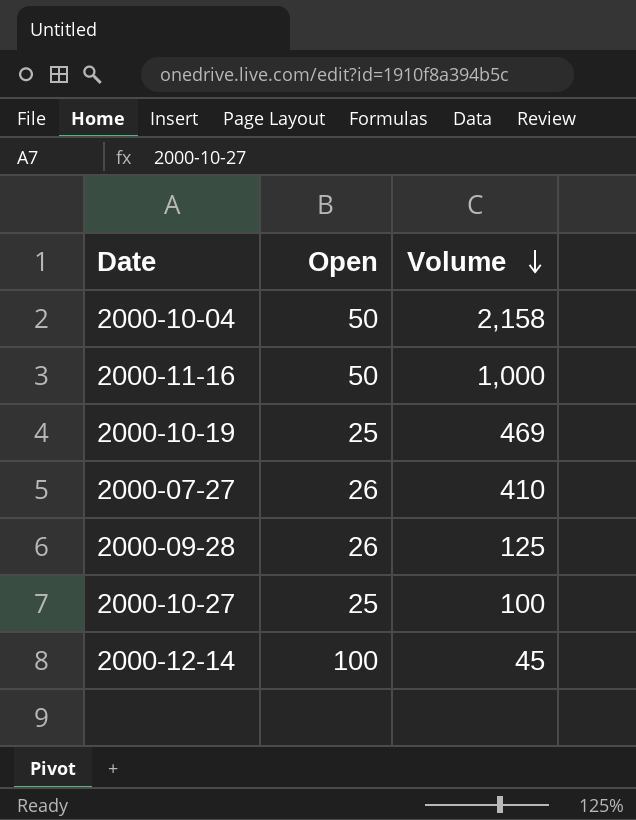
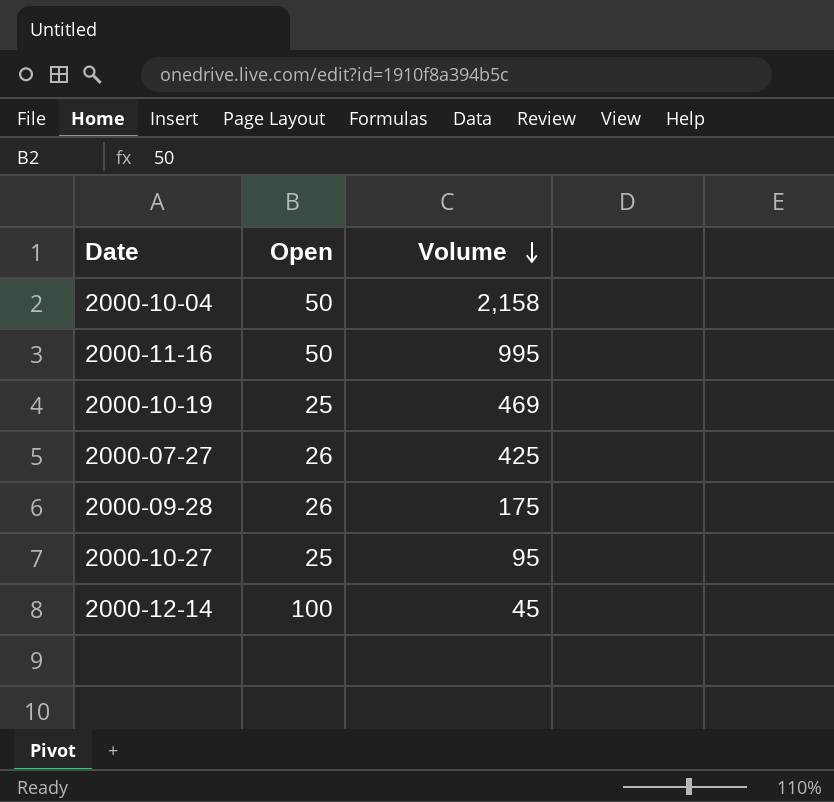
2000-11-16 | Volume: 1,000 -> 995
2000-07-27 | Volume: 410 -> 425
2000-09-28 | Volume: 125 -> 175
2000-10-27 | Volume: 100 -> 95

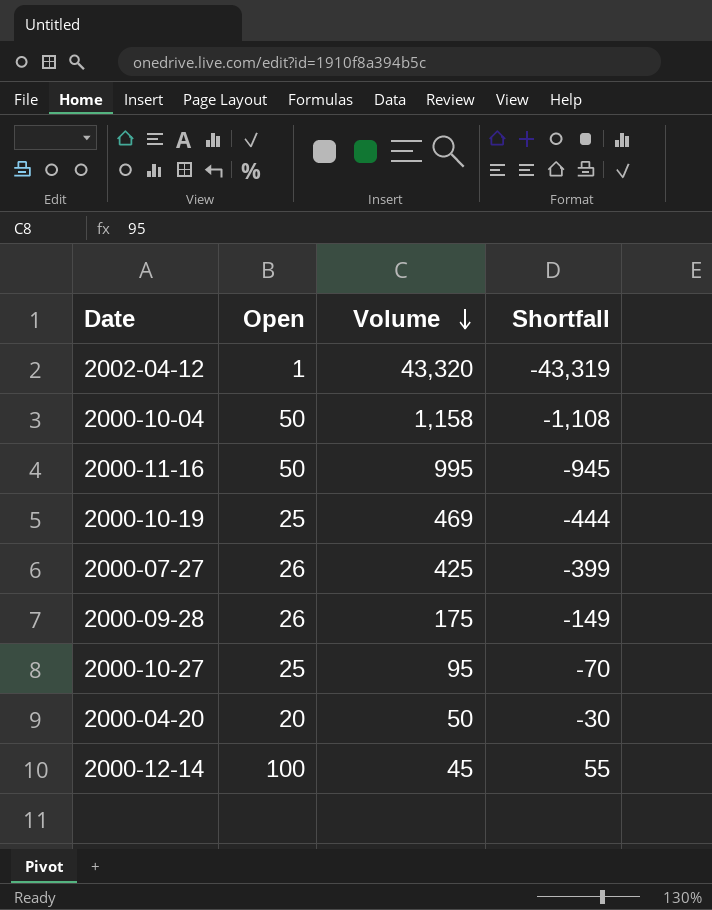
column Shortfall | formula: none -> [Open] - [Volume]
row 2002-04-12: none -> 1 | 43,320 | -43,319
2000-10-04 | Volume: 2,158 -> 1,158
row 2000-04-20: none -> 20 | 50 | -30

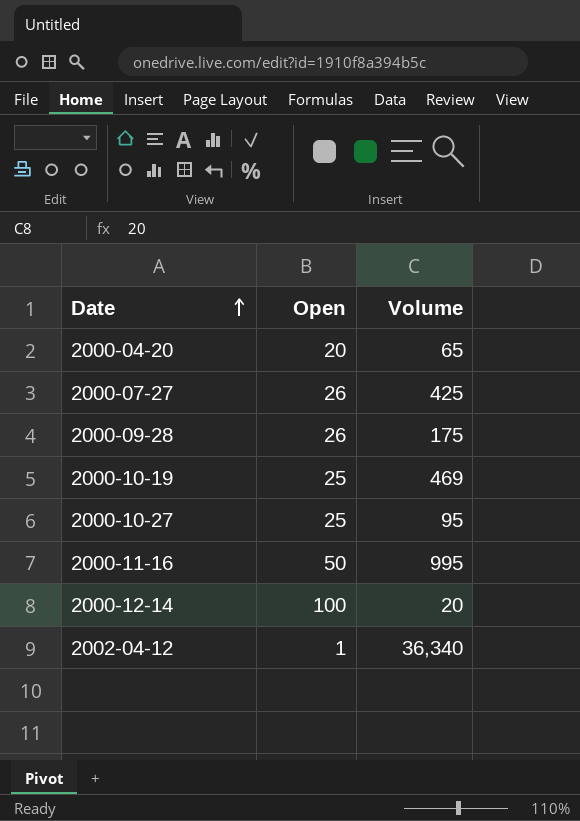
row order: Volume descending -> Date ascending
column Shortfall | formula: [Open] - [Volume] -> none
row 2000-10-04: 50 | 1,158 | -1,108 -> none
2000-04-20 | Volume: 50 -> 65
2000-12-14 | Volume: 45 -> 20
2002-04-12 | Volume: 43,320 -> 36,340

